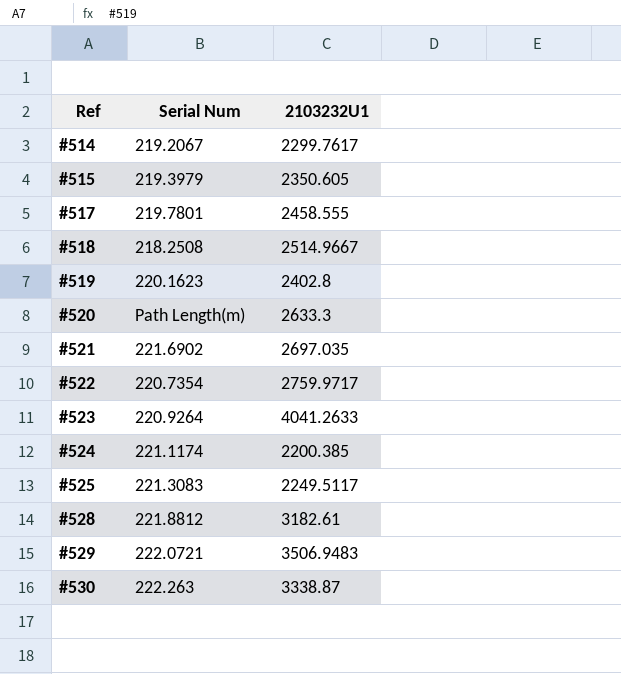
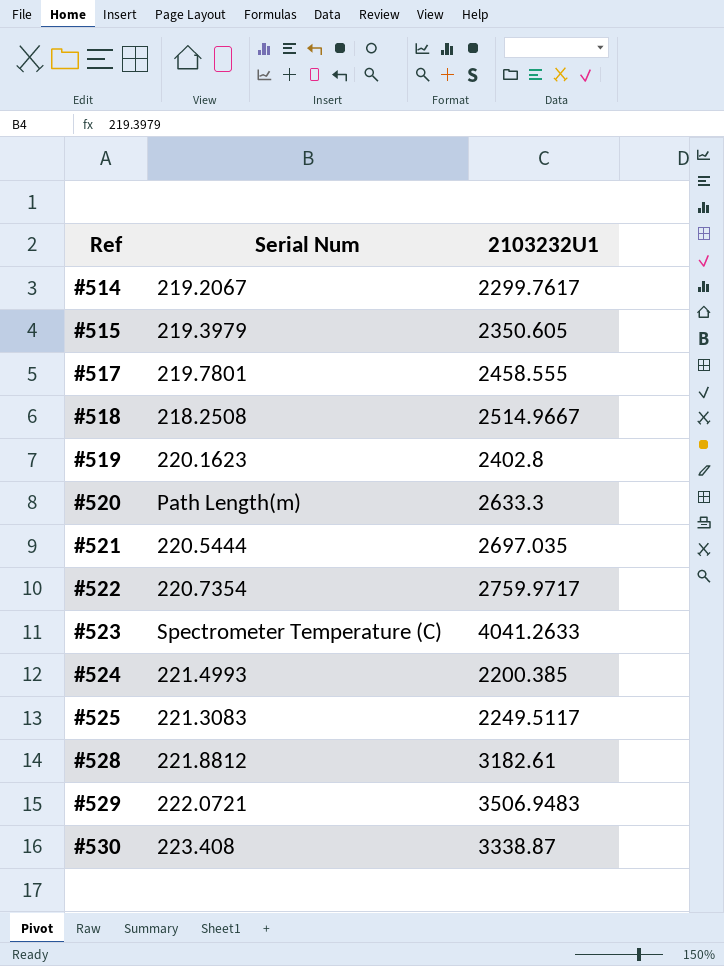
#521 | Serial Num: 221.6902 -> 220.5444
#523 | Serial Num: 220.9264 -> Spectrometer Temperature (C)
#524 | Serial Num: 221.1174 -> 221.4993
#530 | Serial Num: 222.263 -> 223.408

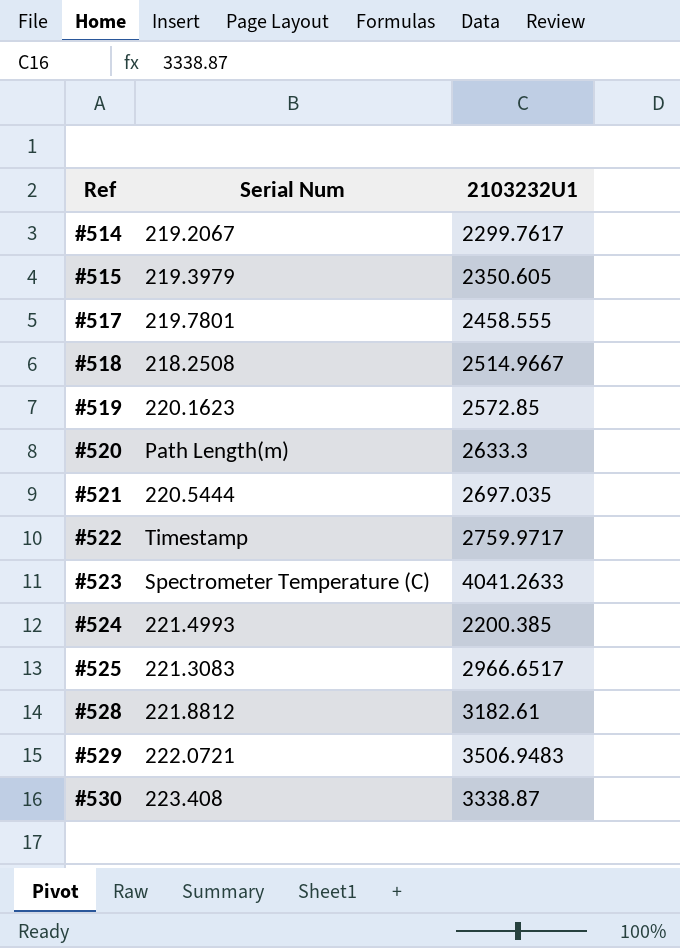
#519 | 2103232U1: 2402.8 -> 2572.85
#522 | Serial Num: 220.7354 -> Timestamp
#525 | 2103232U1: 2249.5117 -> 2966.6517

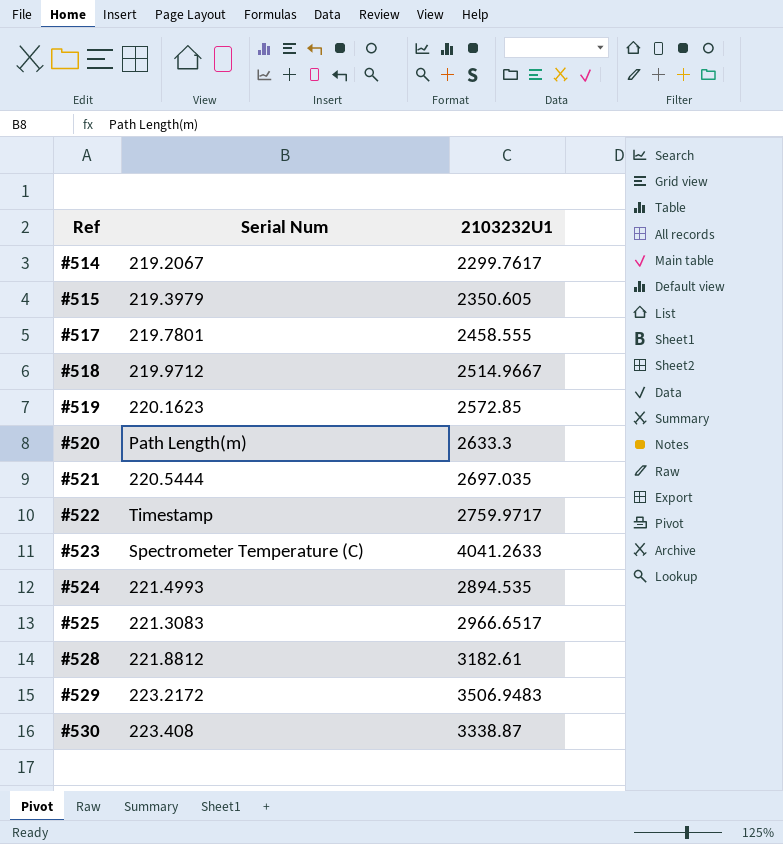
#518 | Serial Num: 218.2508 -> 219.9712
#524 | 2103232U1: 2200.385 -> 2894.535
#529 | Serial Num: 222.0721 -> 223.2172

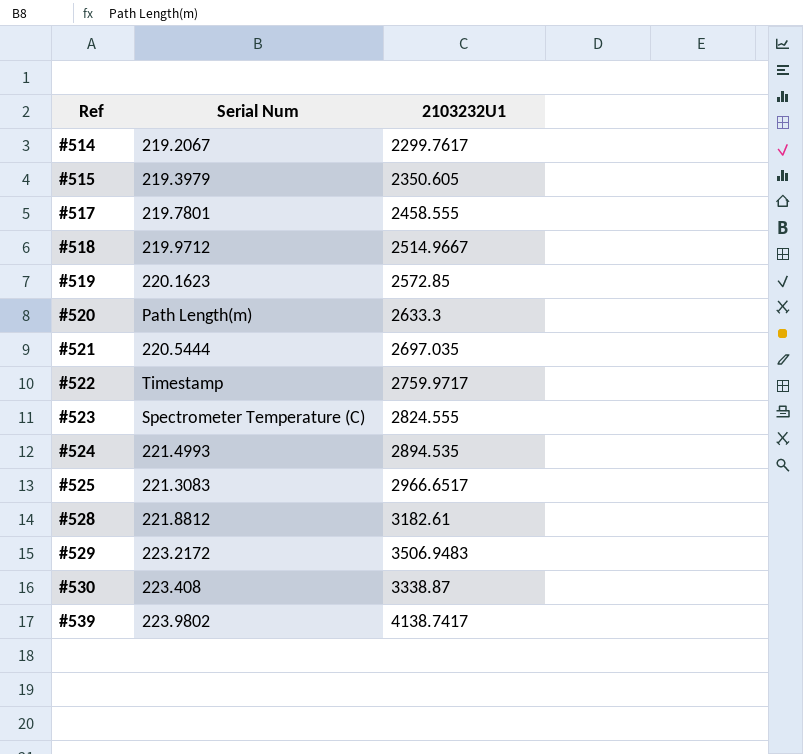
#523 | 2103232U1: 4041.2633 -> 2824.555
row #539: none -> 223.9802 | 4138.7417

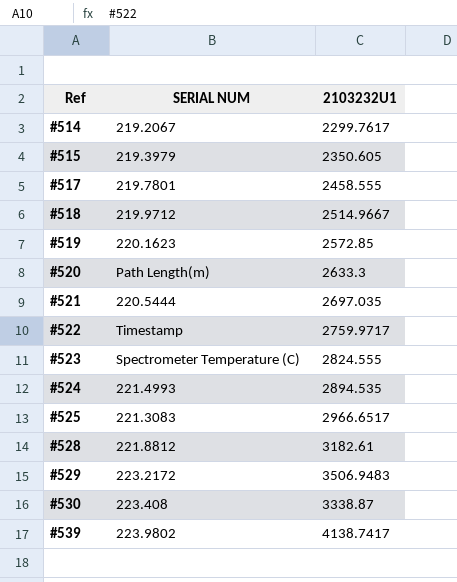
column name: Serial Num -> SERIAL NUM

